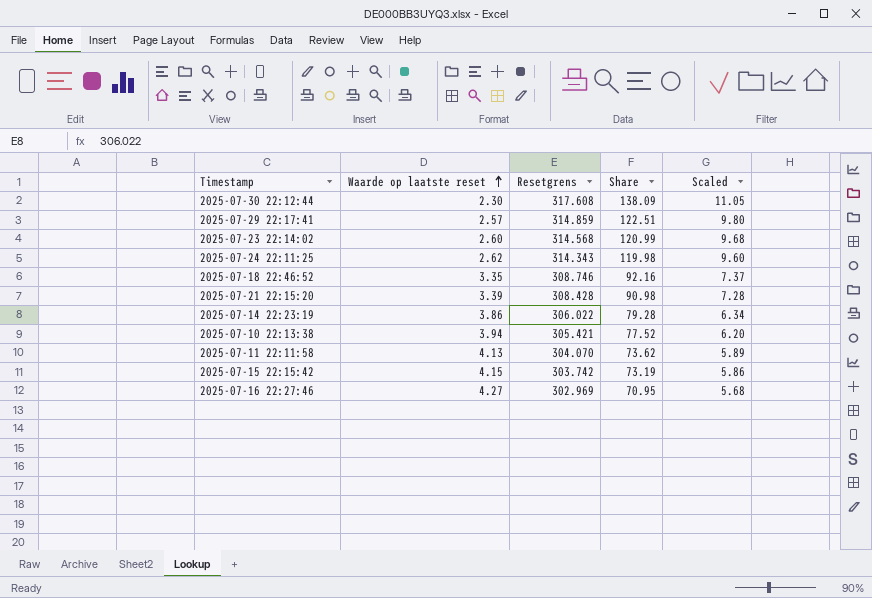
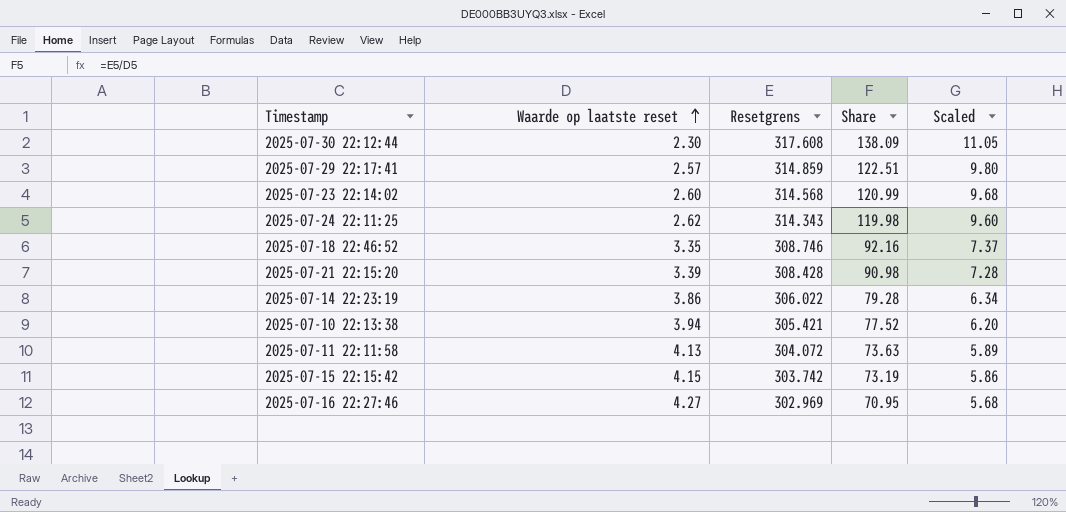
2025-07-11 22:11:58 | Resetgrens: 304.070 -> 304.072
2025-07-11 22:11:58 | Share: 73.62 -> 73.63

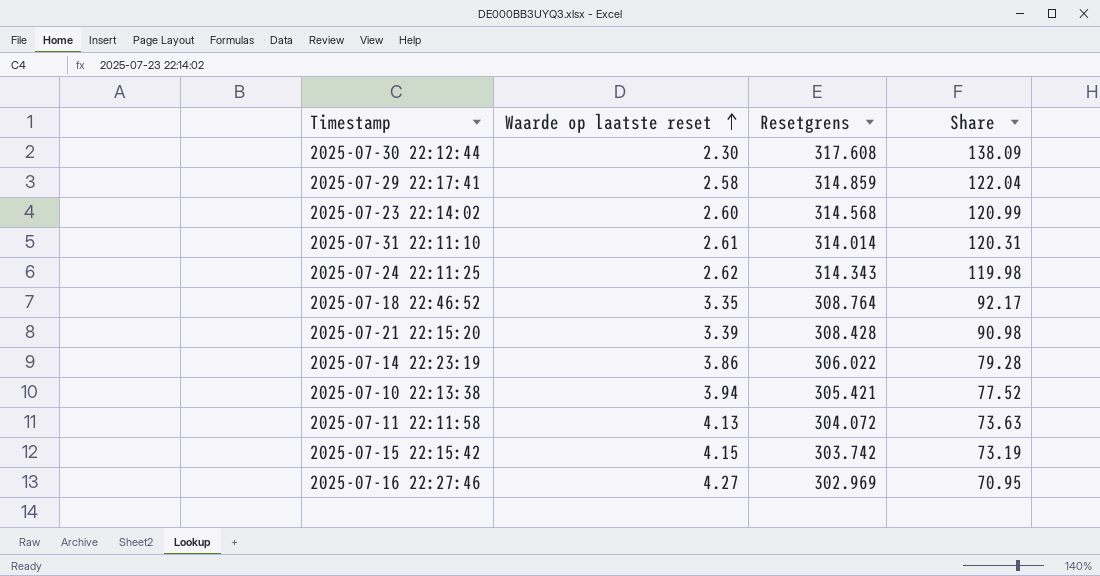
column Scaled | formula: [Share] * 0.08 -> none
2025-07-29 22:17:41 | Waarde op laatste reset: 2.57 -> 2.58
2025-07-29 22:17:41 | Share: 122.51 -> 122.04
row 2025-07-31 22:11:10: none -> 2.61 | 314.014 | 120.31
2025-07-18 22:46:52 | Resetgrens: 308.746 -> 308.764
2025-07-18 22:46:52 | Share: 92.16 -> 92.17

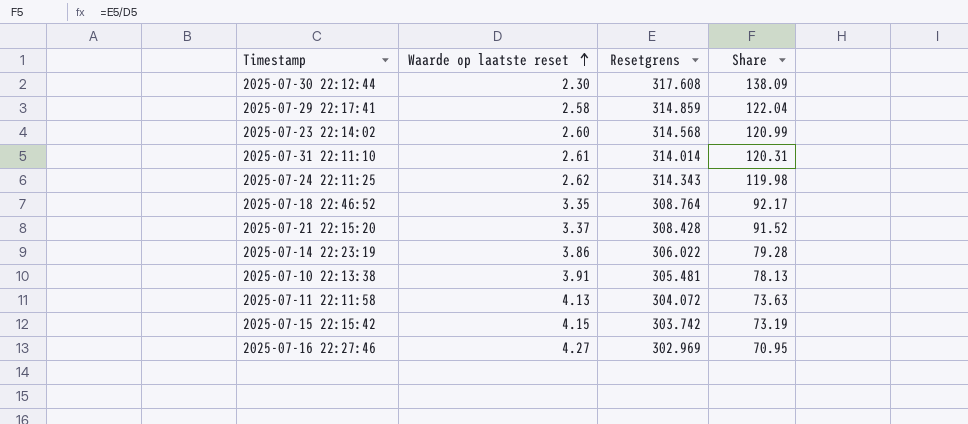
2025-07-21 22:15:20 | Waarde op laatste reset: 3.39 -> 3.37
2025-07-21 22:15:20 | Share: 90.98 -> 91.52
2025-07-10 22:13:38 | Waarde op laatste reset: 3.94 -> 3.91
2025-07-10 22:13:38 | Resetgrens: 305.421 -> 305.481
2025-07-10 22:13:38 | Share: 77.52 -> 78.13

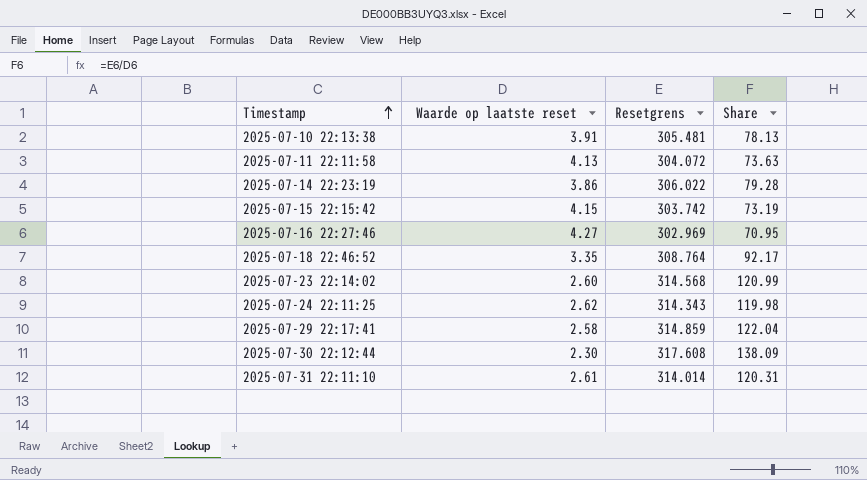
row order: Waarde op laatste reset ascending -> Timestamp ascending
row 2025-07-21 22:15:20: 3.37 | 308.428 | 91.52 -> none

